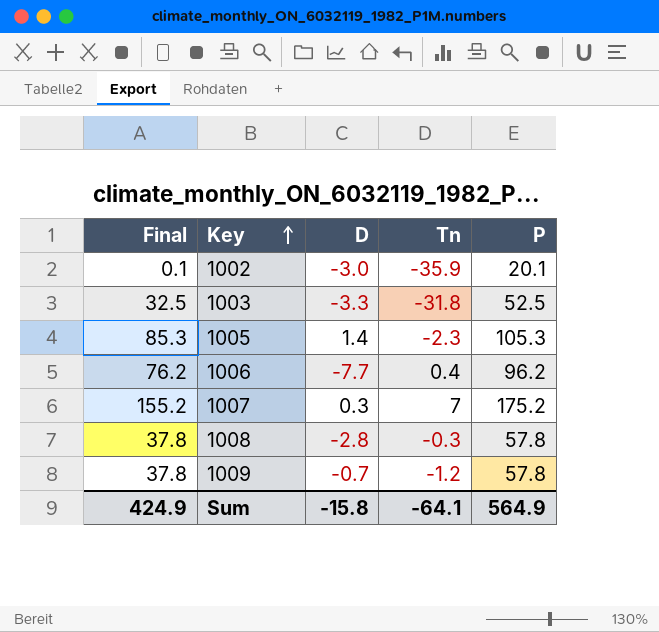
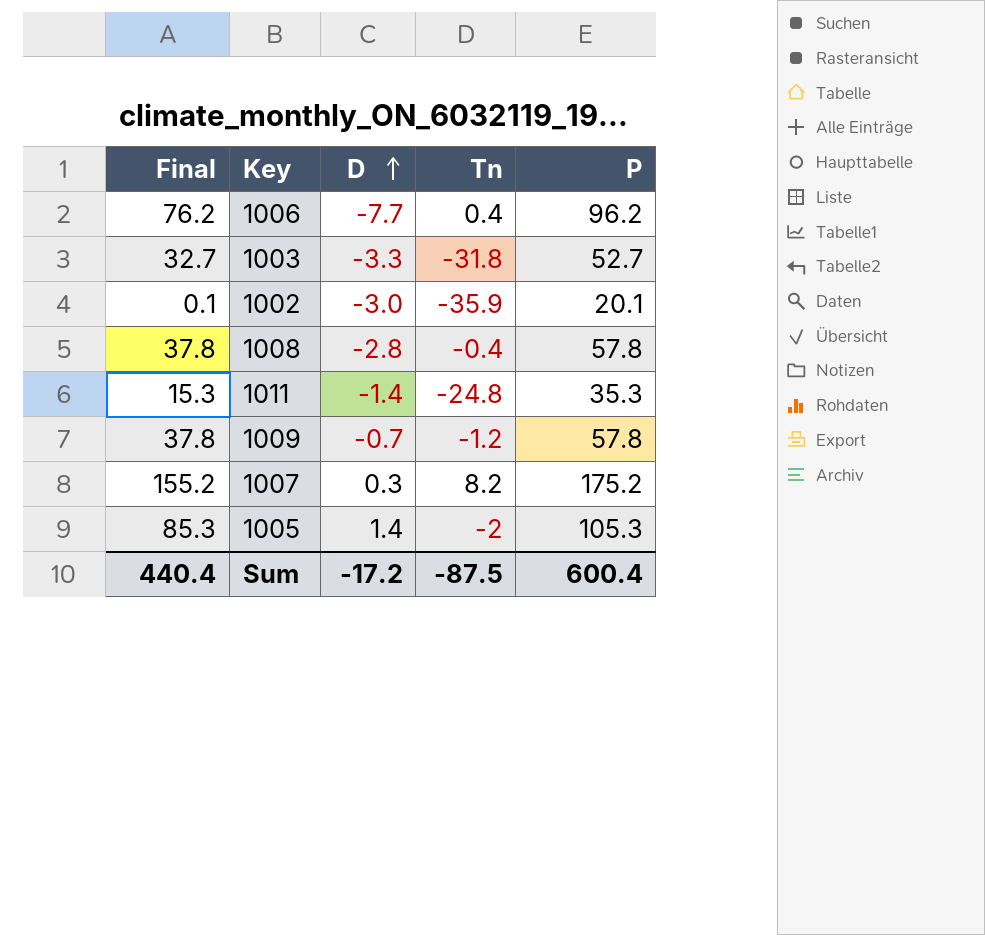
row order: Key ascending -> D ascending
1003 | Final: 32.5 -> 32.7
1003 | P: 52.5 -> 52.7
1008 | Tn: -0.3 -> -0.4
row 1011: none -> 15.3 | -1.4 | -24.8 | 35.3
1007 | Tn: 7 -> 8.2
1005 | Tn: -2.3 -> -2
Sum | Final: 424.9 -> 440.4
Sum | D: -15.8 -> -17.2
Sum | Tn: -64.1 -> -87.5
Sum | P: 564.9 -> 600.4

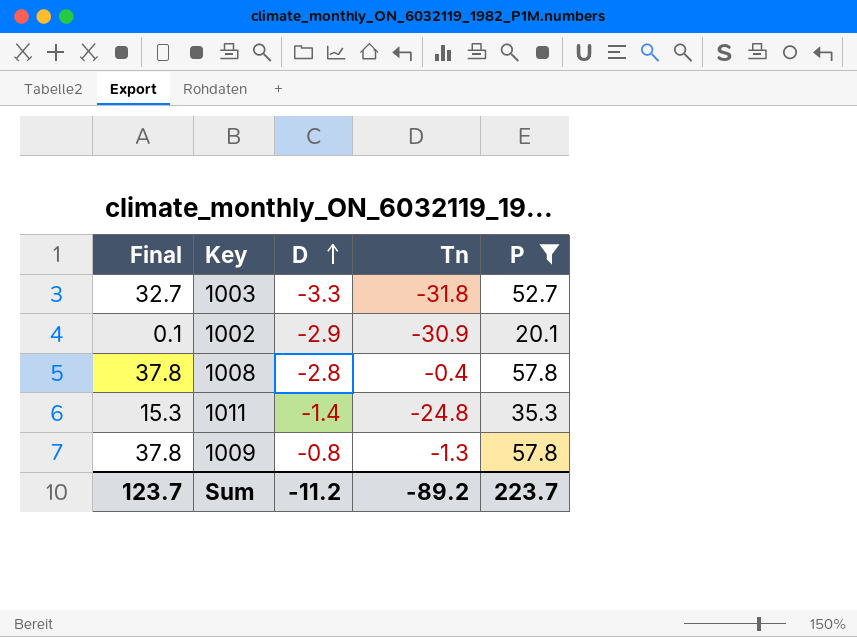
filter: none -> P <= 57.8
1002 | D: -3.0 -> -2.9
1002 | Tn: -35.9 -> -30.9
1009 | D: -0.7 -> -0.8
1009 | Tn: -1.2 -> -1.3
Sum | Final: 440.4 -> 123.7
Sum | D: -17.2 -> -11.2
Sum | Tn: -87.5 -> -89.2
Sum | P: 600.4 -> 223.7

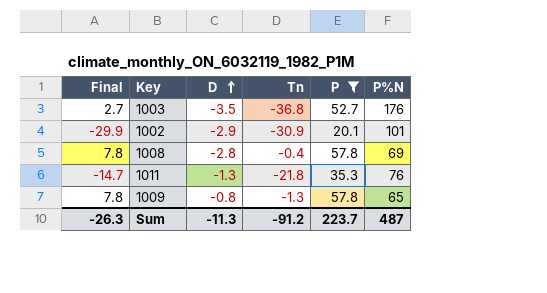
column Final | formula: [P] - 20 -> [P] - 50
column P%N | position: none -> 6
1003 | D: -3.3 -> -3.5
1003 | Tn: -31.8 -> -36.8
1011 | D: -1.4 -> -1.3
1011 | Tn: -24.8 -> -21.8
Sum | Final: 123.7 -> -26.3
Sum | D: -11.2 -> -11.3
Sum | Tn: -89.2 -> -91.2

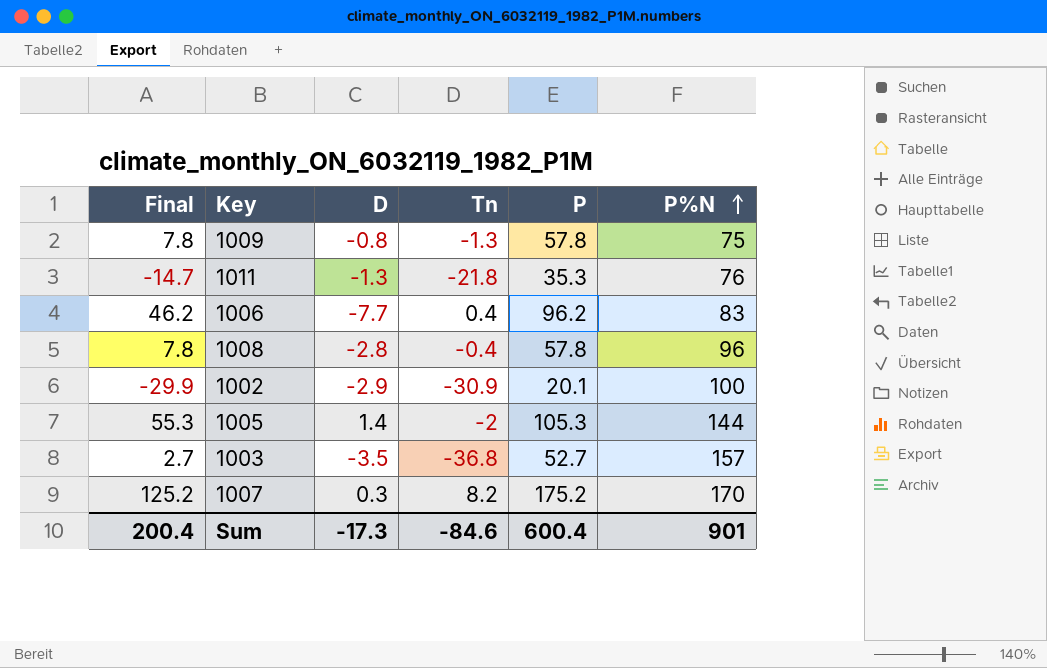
filter: P <= 57.8 -> none
row order: D ascending -> P%N ascending
1009 | P%N: 65 -> 75
1008 | P%N: 69 -> 96
1002 | P%N: 101 -> 100
1003 | P%N: 176 -> 157
Sum | Final: -26.3 -> 200.4
Sum | D: -11.3 -> -17.3
Sum | Tn: -91.2 -> -84.6
Sum | P: 223.7 -> 600.4
Sum | P%N: 487 -> 901

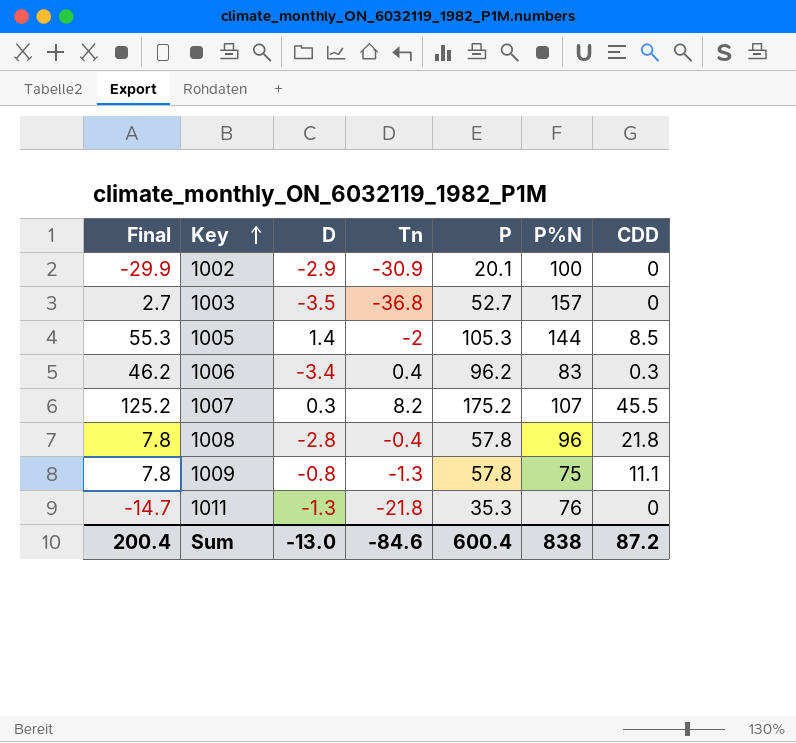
row order: P%N ascending -> Key ascending
column CDD | position: none -> 7
1006 | D: -7.7 -> -3.4
1007 | P%N: 170 -> 107
Sum | D: -17.3 -> -13.0
Sum | P%N: 901 -> 838

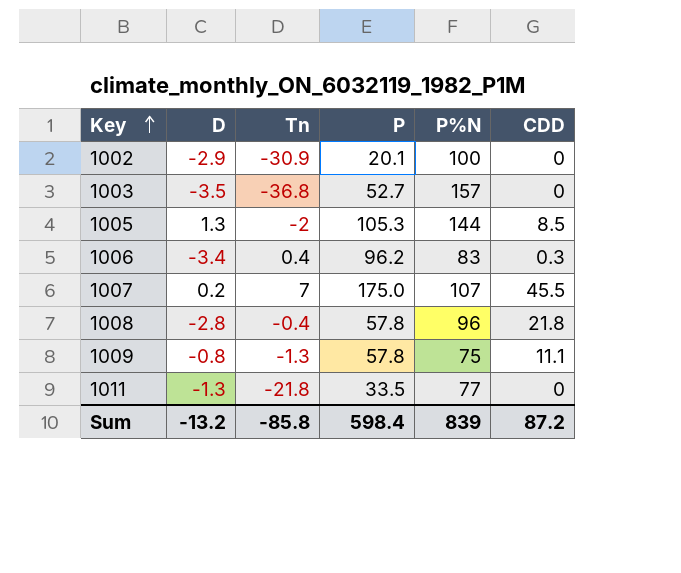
column Final | formula: [P] - 50 -> none
1005 | D: 1.4 -> 1.3
1007 | D: 0.3 -> 0.2
1007 | Tn: 8.2 -> 7
1007 | P: 175.2 -> 175.0
1011 | P: 35.3 -> 33.5
1011 | P%N: 76 -> 77
Sum | D: -13.0 -> -13.2
Sum | Tn: -84.6 -> -85.8
Sum | P: 600.4 -> 598.4
Sum | P%N: 838 -> 839

